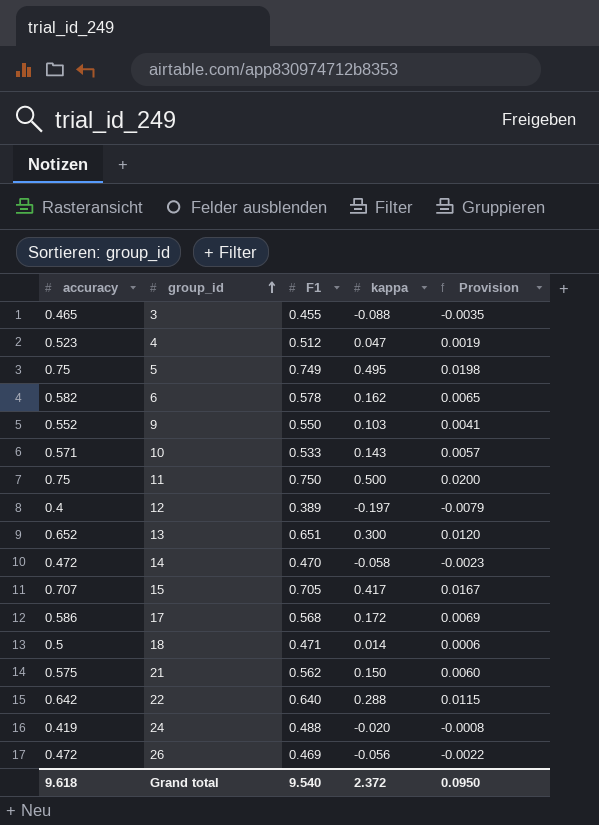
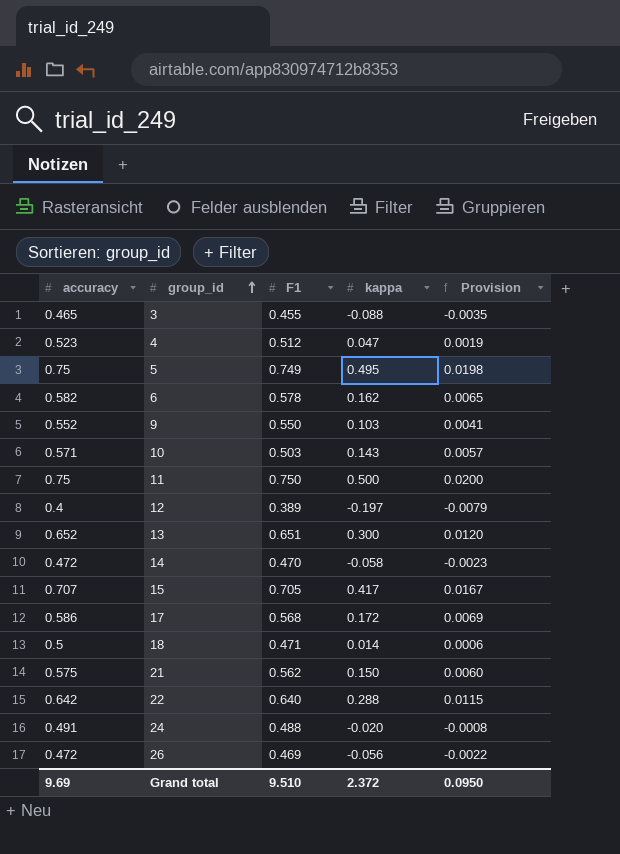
10 | F1: 0.533 -> 0.503
24 | accuracy: 0.419 -> 0.491
Grand total | accuracy: 9.618 -> 9.69
Grand total | F1: 9.540 -> 9.510

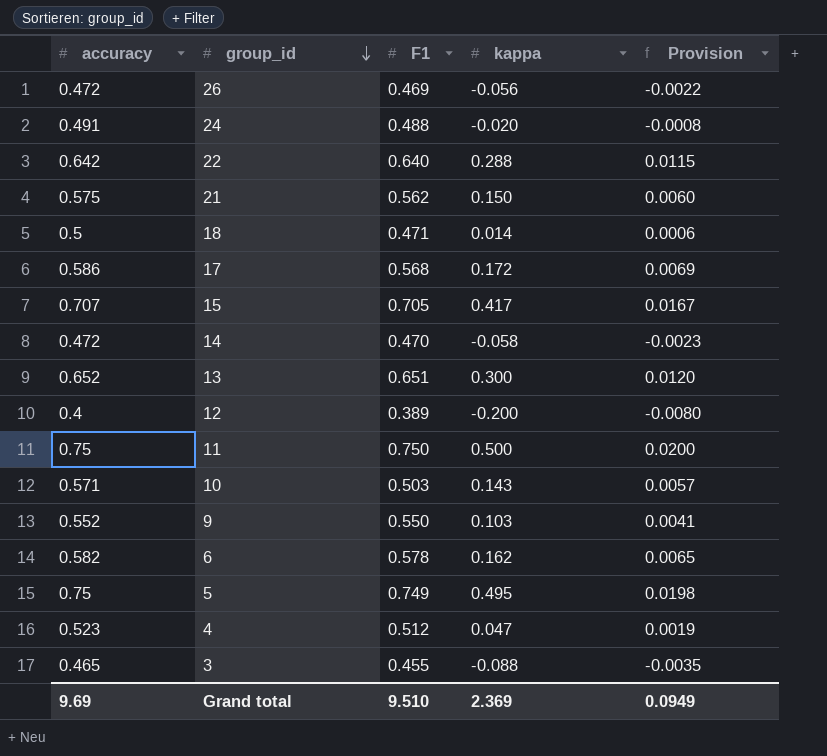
row order: group_id ascending -> group_id descending
12 | kappa: -0.197 -> -0.200
12 | Provision: -0.0079 -> -0.0080
Grand total | kappa: 2.372 -> 2.369
Grand total | Provision: 0.0950 -> 0.0949

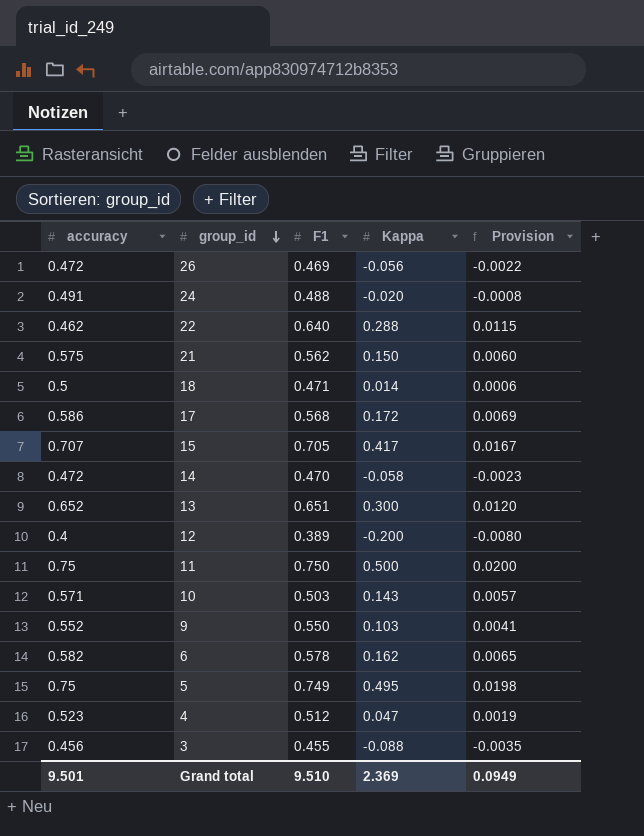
column name: kappa -> Kappa
22 | accuracy: 0.642 -> 0.462
3 | accuracy: 0.465 -> 0.456
Grand total | accuracy: 9.69 -> 9.501

